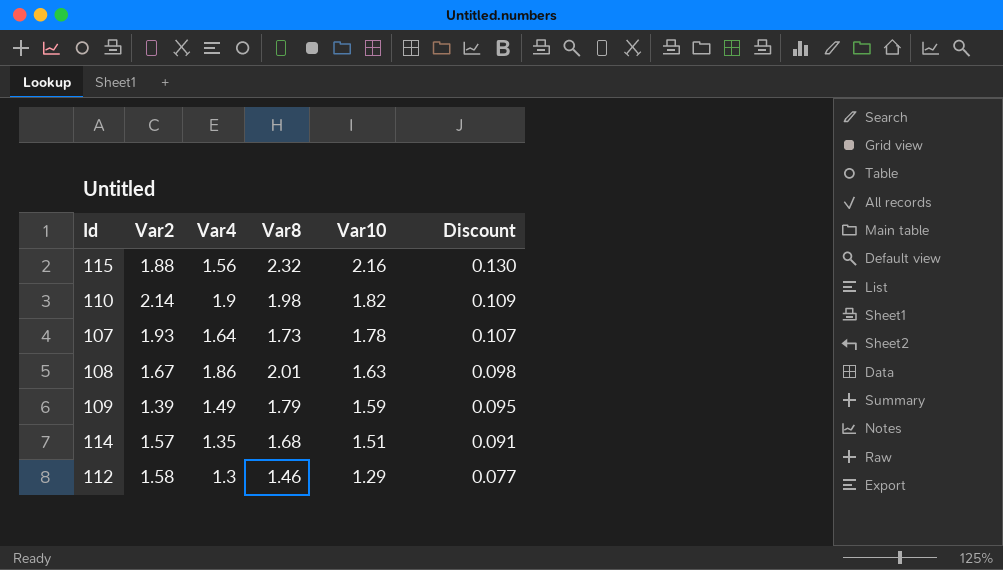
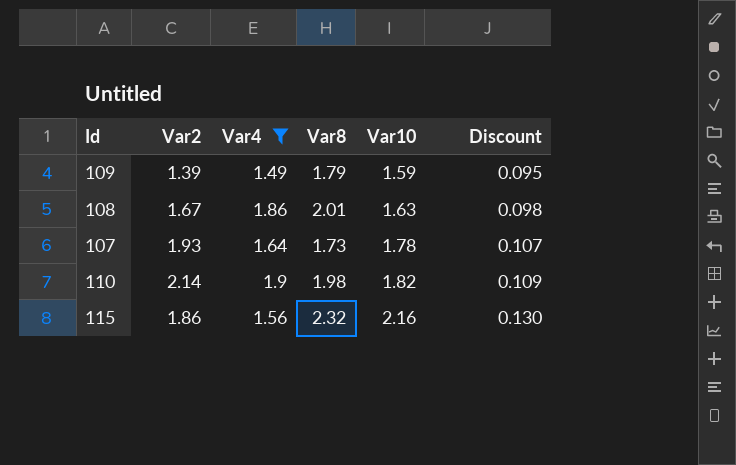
filter: none -> Var4 >= 1.49
row order: Var10 descending -> Var10 ascending
115 | Var2: 1.88 -> 1.86

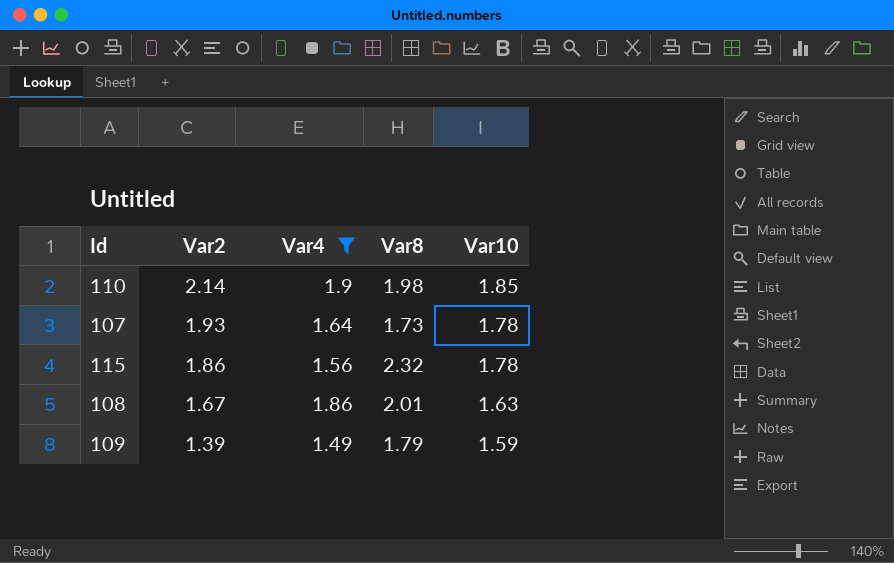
row order: Var10 ascending -> Var2 descending
column Discount | formula: [Var10] * 0.06 -> none
110 | Var10: 1.82 -> 1.85
115 | Var10: 2.16 -> 1.78

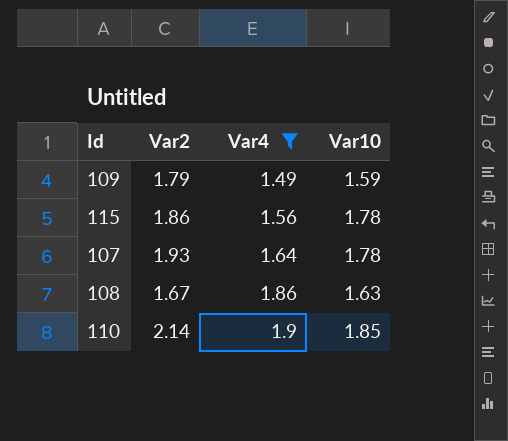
row order: Var2 descending -> Var4 ascending
column Var8 | position: 4 -> none
109 | Var2: 1.39 -> 1.79

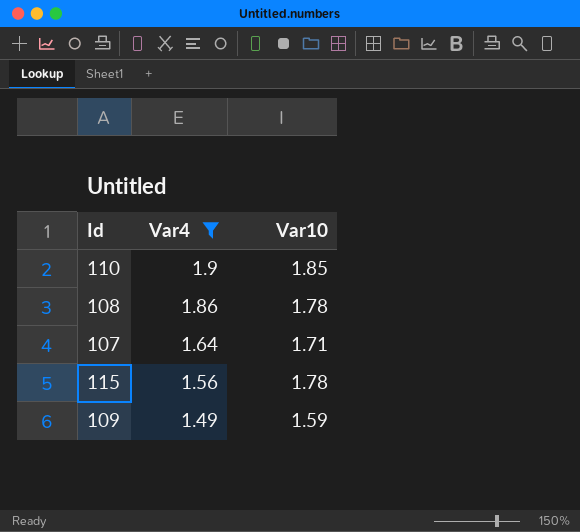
row order: Var4 ascending -> Var4 descending
column Var2 | position: 2 -> none
108 | Var10: 1.63 -> 1.78
107 | Var10: 1.78 -> 1.71

